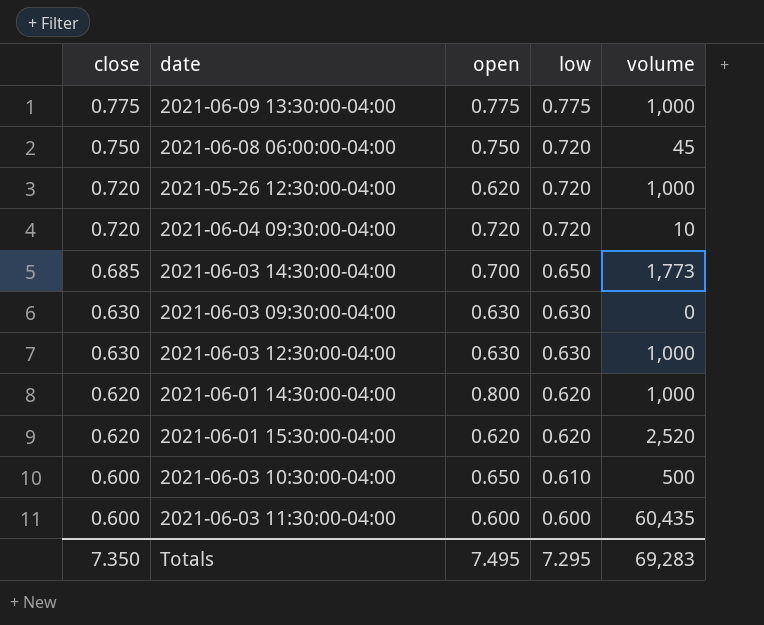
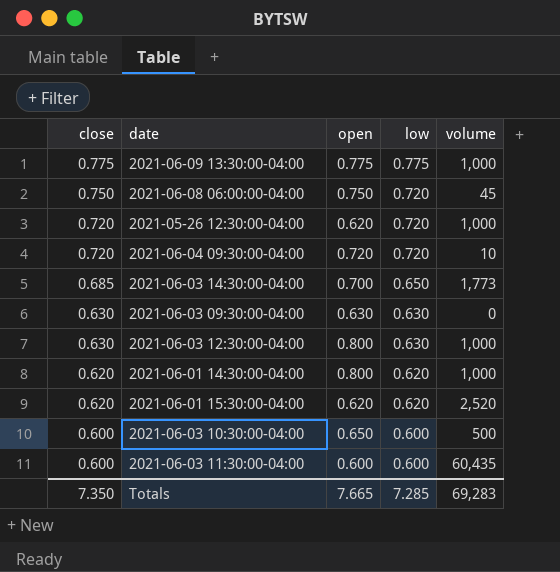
2021-06-03 12:30:00-04:00 | open: 0.630 -> 0.800
2021-06-03 10:30:00-04:00 | low: 0.610 -> 0.600
Totals | open: 7.495 -> 7.665
Totals | low: 7.295 -> 7.285

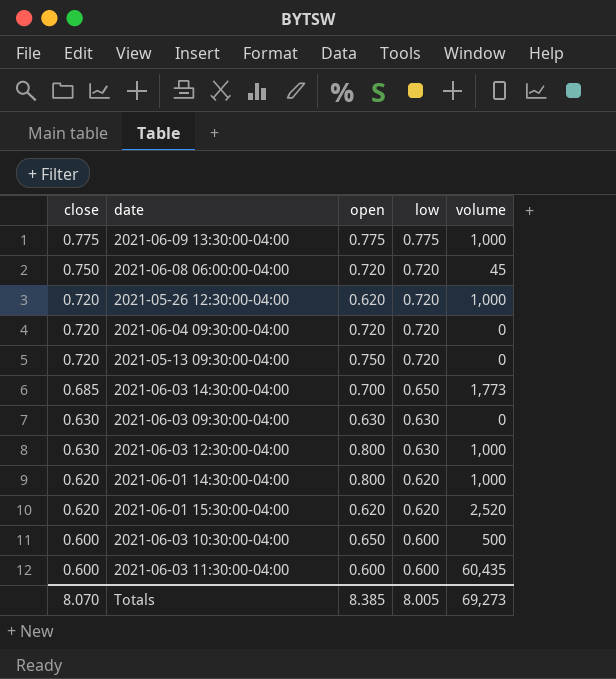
2021-06-08 06:00:00-04:00 | open: 0.750 -> 0.720
2021-06-04 09:30:00-04:00 | volume: 10 -> 0
row 2021-05-13 09:30:00-04:00: none -> 0.720 | 0.750 | 0.720 | 0
Totals | close: 7.350 -> 8.070
Totals | open: 7.665 -> 8.385
Totals | low: 7.285 -> 8.005
Totals | volume: 69,283 -> 69,273

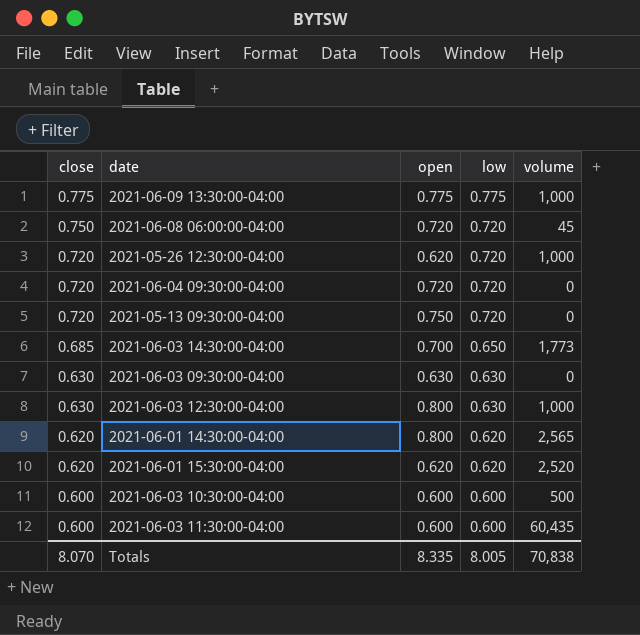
2021-06-01 14:30:00-04:00 | volume: 1,000 -> 2,565
2021-06-03 10:30:00-04:00 | open: 0.650 -> 0.600
Totals | open: 8.385 -> 8.335
Totals | volume: 69,273 -> 70,838

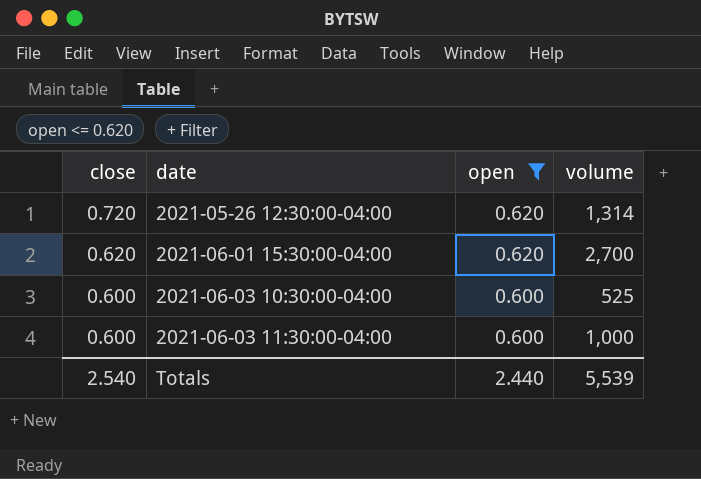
filter: none -> open <= 0.620
column low | position: 4 -> none
2021-05-26 12:30:00-04:00 | volume: 1,000 -> 1,314
2021-06-01 15:30:00-04:00 | volume: 2,520 -> 2,700
2021-06-03 10:30:00-04:00 | volume: 500 -> 525
2021-06-03 11:30:00-04:00 | volume: 60,435 -> 1,000
Totals | close: 8.070 -> 2.540
Totals | open: 8.335 -> 2.440
Totals | volume: 70,838 -> 5,539

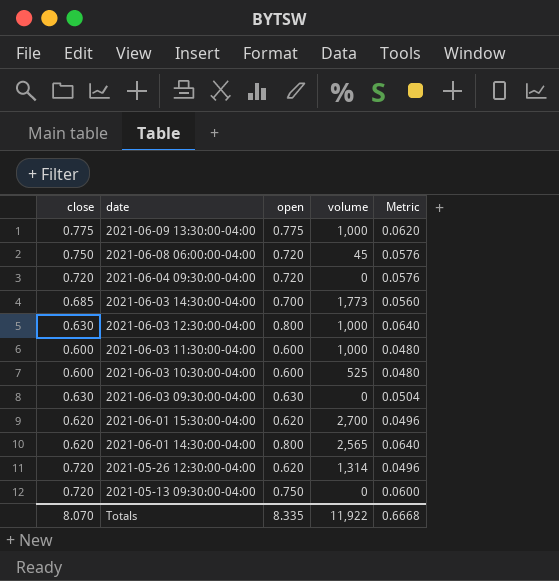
filter: open <= 0.620 -> none
row order: close descending -> date descending
column Metric | formula: none -> [open] * 0.08
Totals | close: 2.540 -> 8.070
Totals | open: 2.440 -> 8.335
Totals | volume: 5,539 -> 11,922

